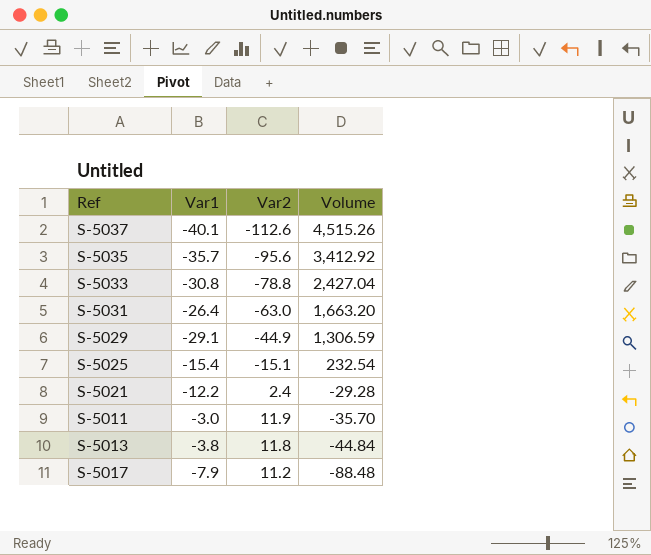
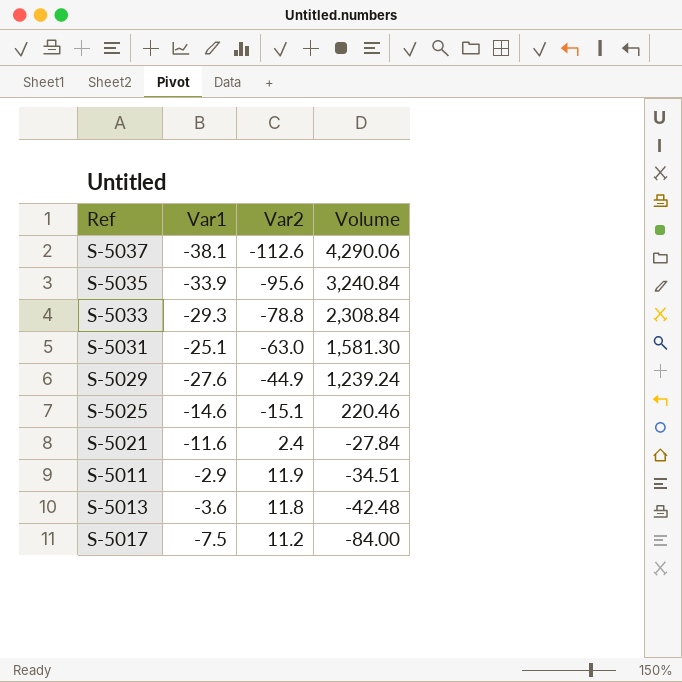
S-5037 | Var1: -40.1 -> -38.1
S-5037 | Volume: 4,515.26 -> 4,290.06
S-5035 | Var1: -35.7 -> -33.9
S-5035 | Volume: 3,412.92 -> 3,240.84
S-5033 | Var1: -30.8 -> -29.3
S-5033 | Volume: 2,427.04 -> 2,308.84
S-5031 | Var1: -26.4 -> -25.1
S-5031 | Volume: 1,663.20 -> 1,581.30
S-5029 | Var1: -29.1 -> -27.6
S-5029 | Volume: 1,306.59 -> 1,239.24
S-5025 | Var1: -15.4 -> -14.6
S-5025 | Volume: 232.54 -> 220.46
S-5021 | Var1: -12.2 -> -11.6
S-5021 | Volume: -29.28 -> -27.84
S-5011 | Var1: -3.0 -> -2.9
S-5011 | Volume: -35.70 -> -34.51
S-5013 | Var1: -3.8 -> -3.6
S-5013 | Volume: -44.84 -> -42.48
S-5017 | Var1: -7.9 -> -7.5
S-5017 | Volume: -88.48 -> -84.00

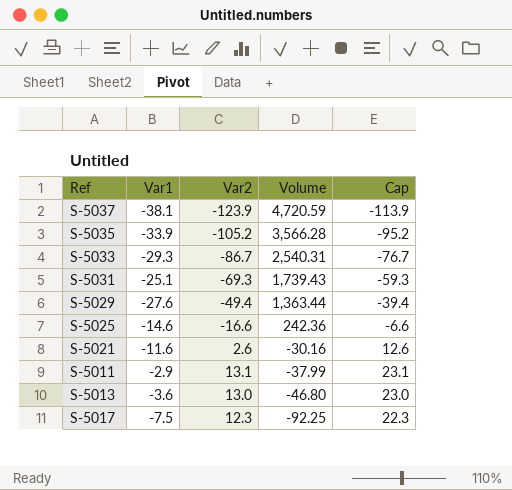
column Cap | formula: none -> [Var2] + 10
S-5037 | Var2: -112.6 -> -123.9
S-5037 | Volume: 4,290.06 -> 4,720.59
S-5035 | Var2: -95.6 -> -105.2
S-5035 | Volume: 3,240.84 -> 3,566.28
S-5033 | Var2: -78.8 -> -86.7
S-5033 | Volume: 2,308.84 -> 2,540.31
S-5031 | Var2: -63.0 -> -69.3
S-5031 | Volume: 1,581.30 -> 1,739.43
S-5029 | Var2: -44.9 -> -49.4
S-5029 | Volume: 1,239.24 -> 1,363.44
S-5025 | Var2: -15.1 -> -16.6
S-5025 | Volume: 220.46 -> 242.36
S-5021 | Var2: 2.4 -> 2.6
S-5021 | Volume: -27.84 -> -30.16
S-5011 | Var2: 11.9 -> 13.1
S-5011 | Volume: -34.51 -> -37.99
S-5013 | Var2: 11.8 -> 13.0
S-5013 | Volume: -42.48 -> -46.80
S-5017 | Var2: 11.2 -> 12.3
S-5017 | Volume: -84.00 -> -92.25

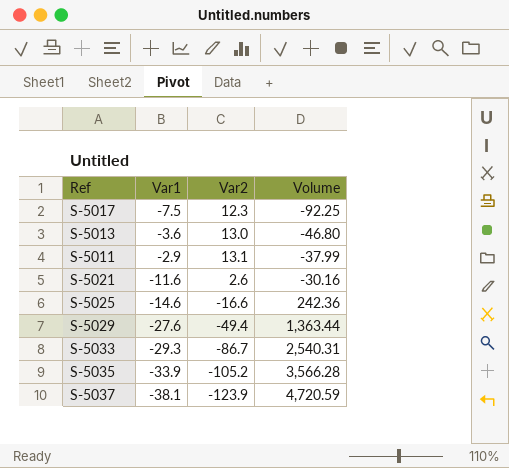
row order: Volume descending -> Volume ascending
column Cap | formula: [Var2] + 10 -> none
row S-5031: -25.1 | -69.3 | 1,739.43 | -59.3 -> none

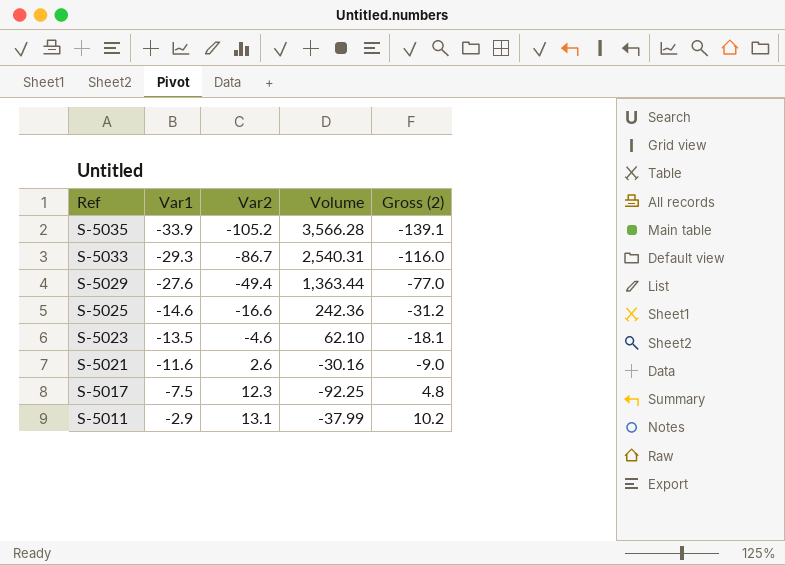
row order: Volume ascending -> Ref descending
column Gross (2) | formula: none -> [Var1] + [Var2]
row S-5013: -3.6 | 13.0 | -46.80 -> none
row S-5037: -38.1 | -123.9 | 4,720.59 -> none
row S-5023: none -> -13.5 | -4.6 | 62.10 | -18.1

